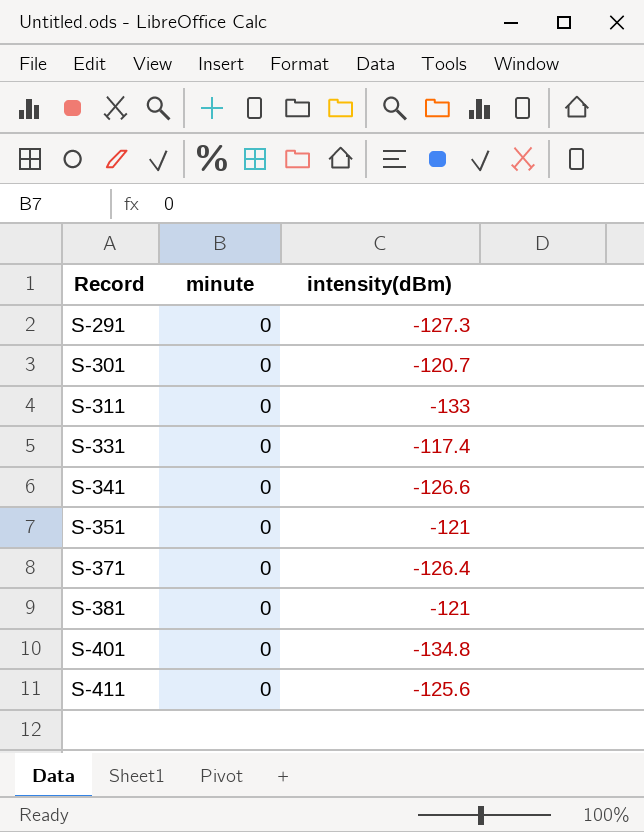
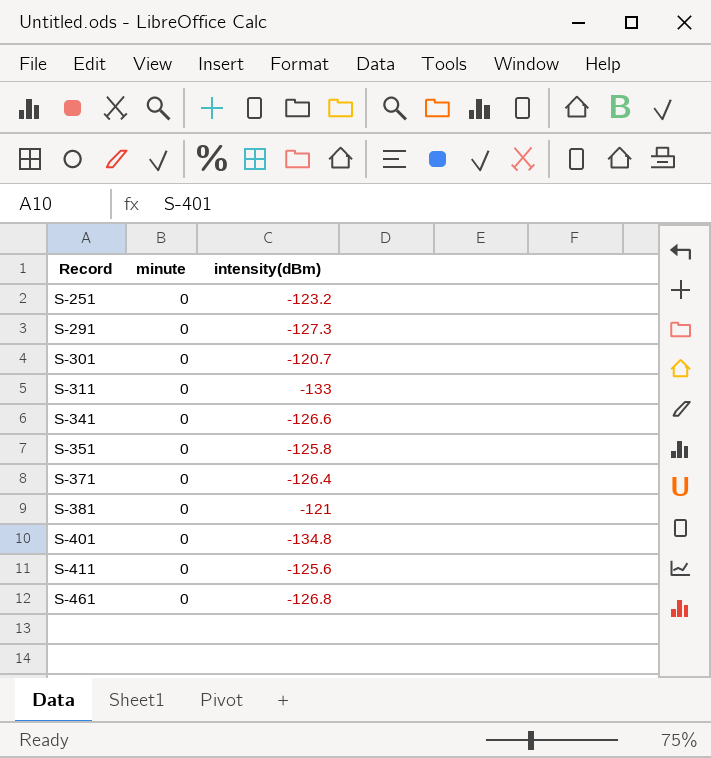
row S-331: 0 | -117.4 -> none
row S-251: none -> 0 | -123.2
S-351 | intensity(dBm): -121 -> -125.8
row S-461: none -> 0 | -126.8

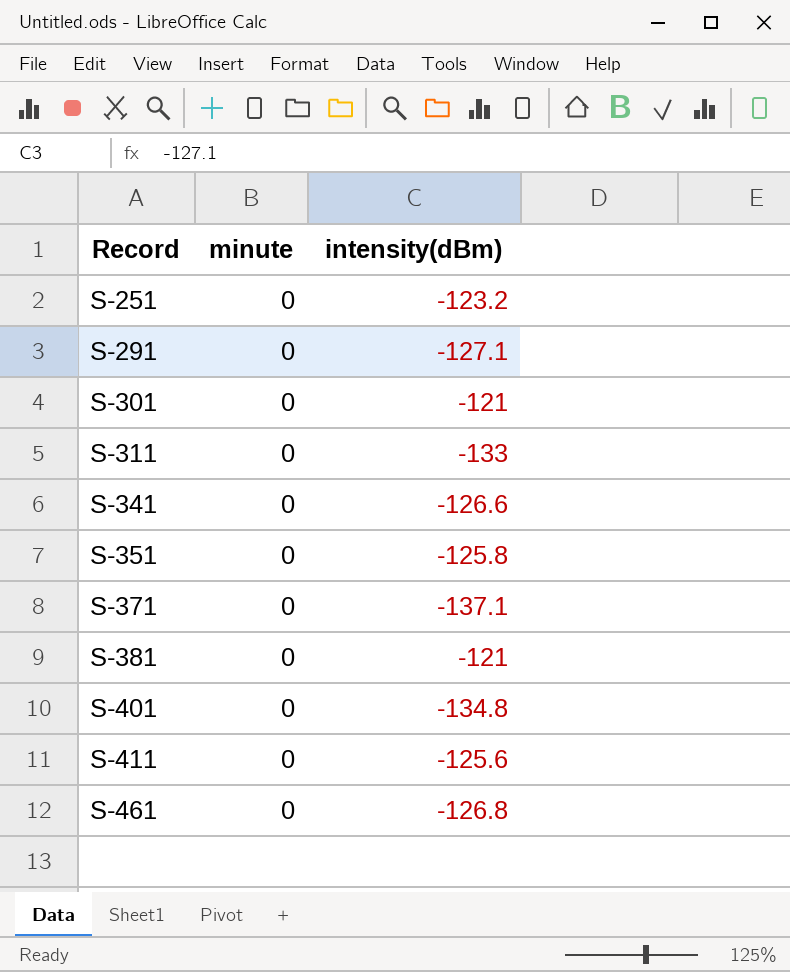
S-291 | intensity(dBm): -127.3 -> -127.1
S-301 | intensity(dBm): -120.7 -> -121
S-371 | intensity(dBm): -126.4 -> -137.1

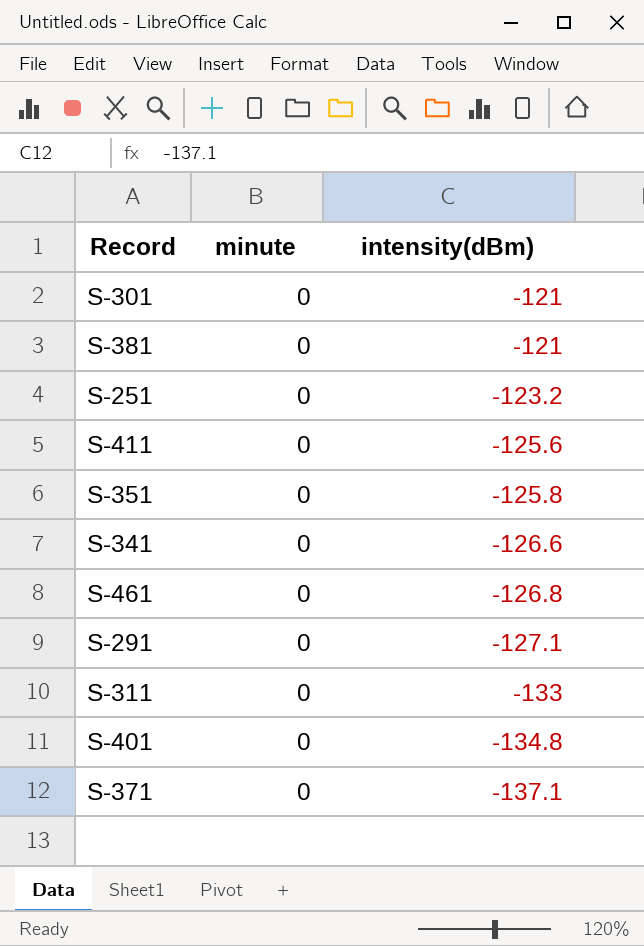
row order: Record ascending -> intensity(dBm) descending

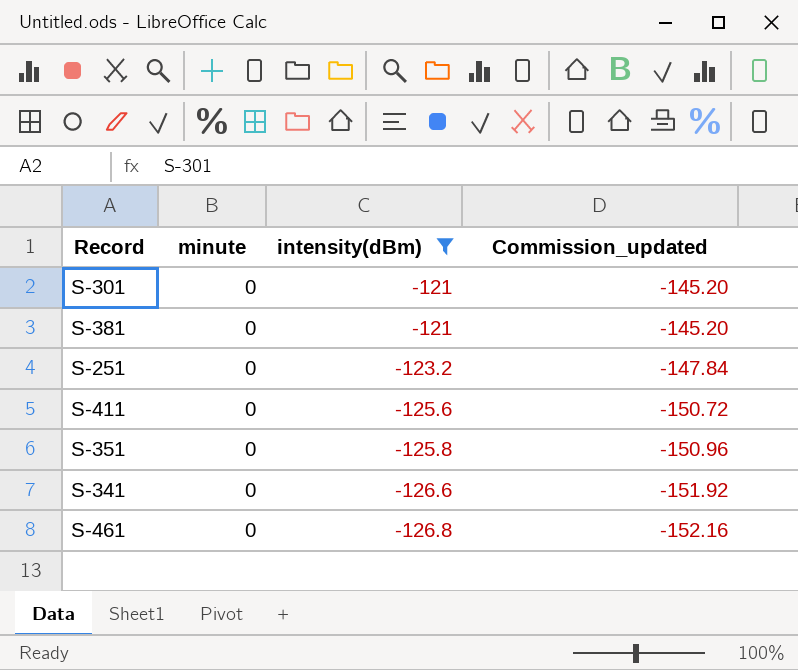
filter: none -> intensity(dBm) >= -126.8
column Commission_updated | formula: none -> [intensity(dBm)] * 1.2

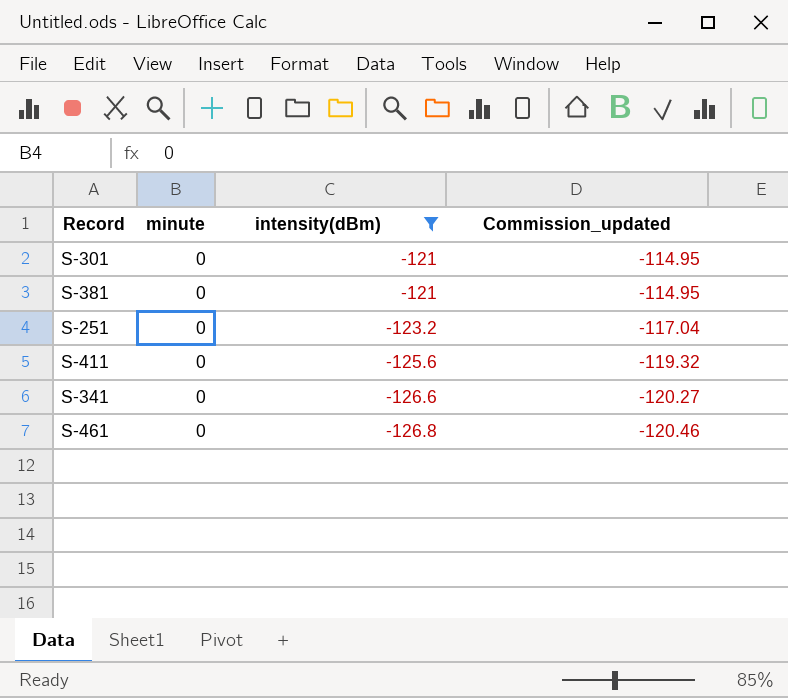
column Commission_updated | formula: [intensity(dBm)] * 1.2 -> [intensity(dBm)] * 0.95
row S-351: 0 | -125.8 | -150.96 -> none

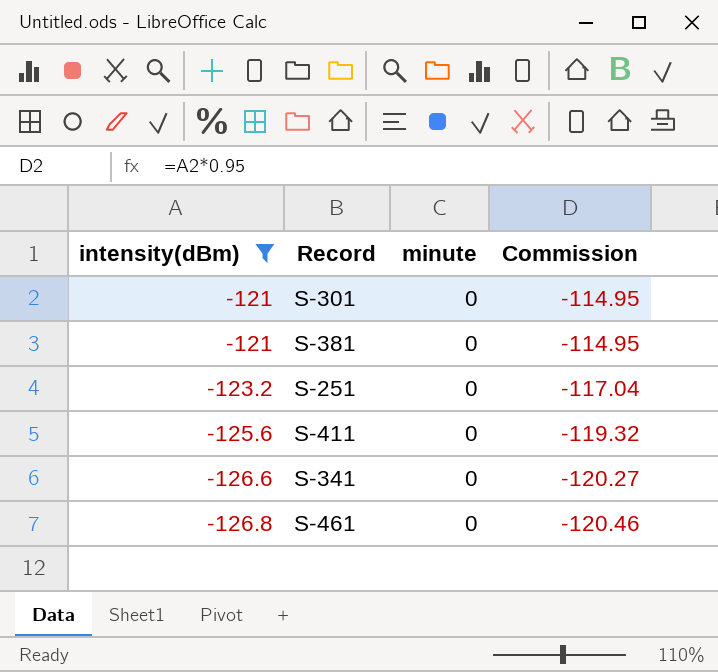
column intensity(dBm) | position: 3 -> 1
column name: Commission_updated -> Commission

